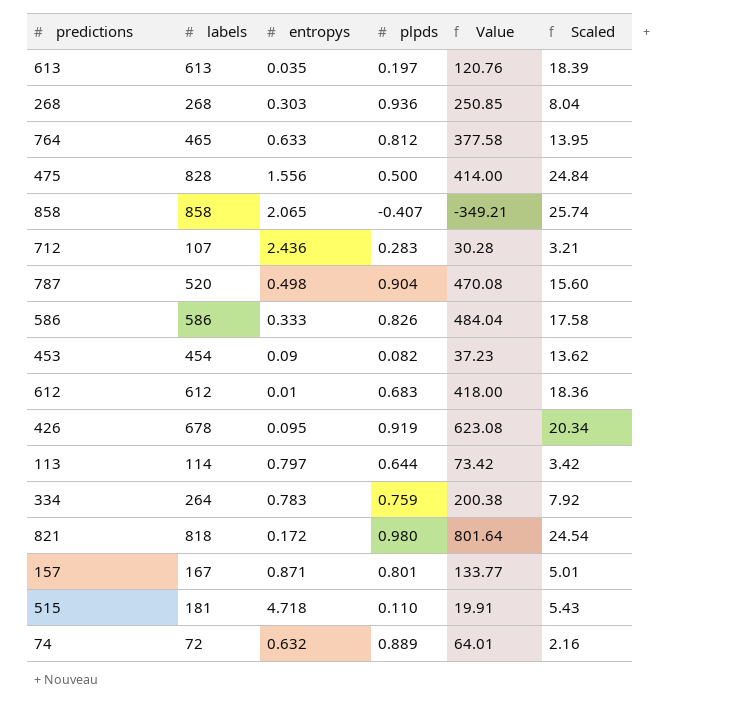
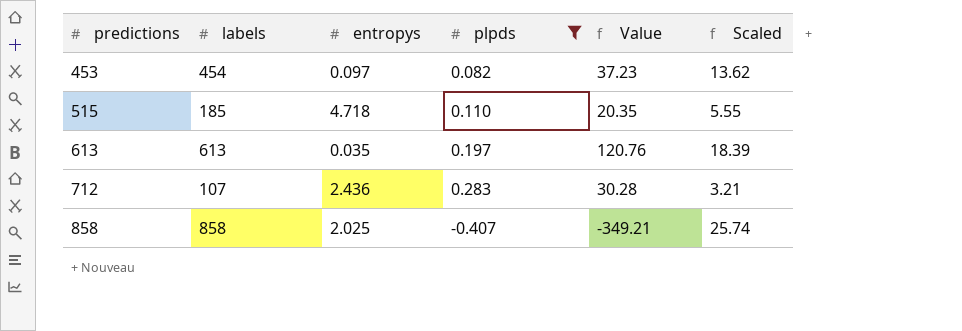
filter: none -> plpds <= 0.283
row order: none -> predictions ascending
453 | entropys: 0.09 -> 0.097
515 | labels: 181 -> 185
515 | Value: 19.91 -> 20.35
515 | Scaled: 5.43 -> 5.55
858 | entropys: 2.065 -> 2.025

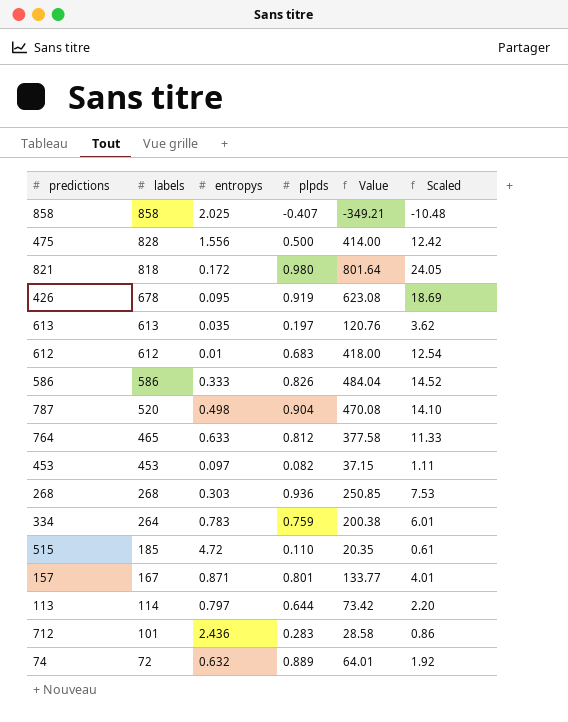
filter: plpds <= 0.283 -> none
row order: predictions ascending -> labels descending
column Scaled | formula: [labels] * 0.03 -> [Value] * 0.03
453 | labels: 454 -> 453
453 | Value: 37.23 -> 37.15
515 | entropys: 4.718 -> 4.72
712 | labels: 107 -> 101
712 | Value: 30.28 -> 28.58

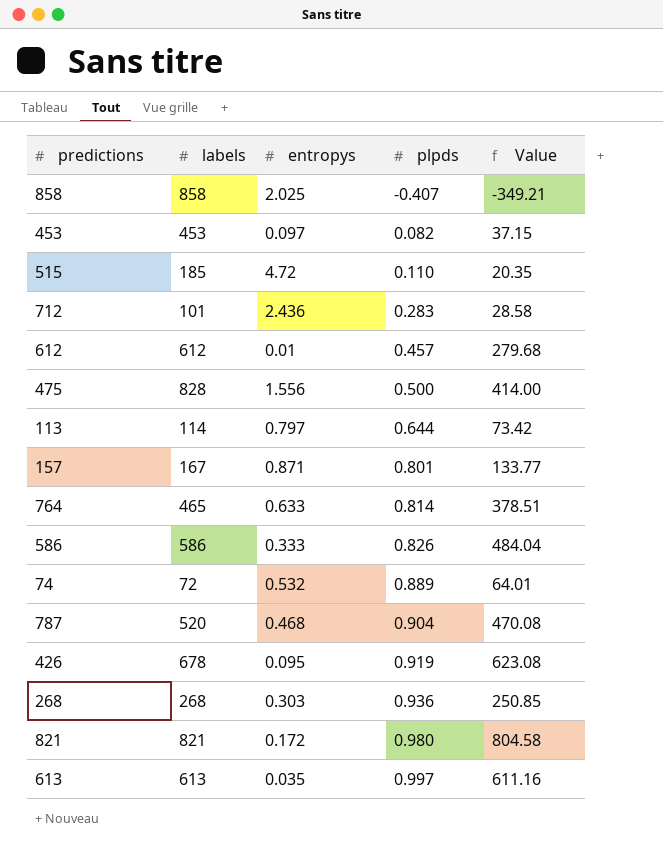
row order: labels descending -> plpds ascending
column Scaled | formula: [Value] * 0.03 -> none
row 334: 264 | 0.783 | 0.759 | 200.38 | 6.01 -> none
612 | plpds: 0.683 -> 0.457
612 | Value: 418.00 -> 279.68
764 | plpds: 0.812 -> 0.814
764 | Value: 377.58 -> 378.51
74 | entropys: 0.632 -> 0.532
787 | entropys: 0.498 -> 0.468
821 | labels: 818 -> 821
821 | Value: 801.64 -> 804.58
613 | plpds: 0.197 -> 0.997
613 | Value: 120.76 -> 611.16

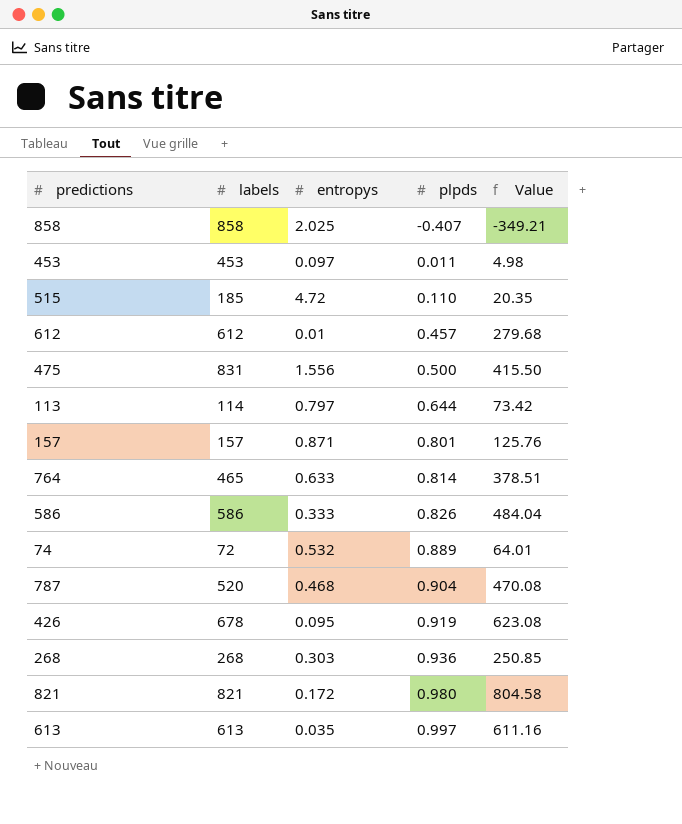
row 712: 101 | 2.436 | 0.283 | 28.58 -> none
453 | plpds: 0.082 -> 0.011
453 | Value: 37.15 -> 4.98
475 | labels: 828 -> 831
475 | Value: 414.00 -> 415.50
157 | labels: 167 -> 157
157 | Value: 133.77 -> 125.76

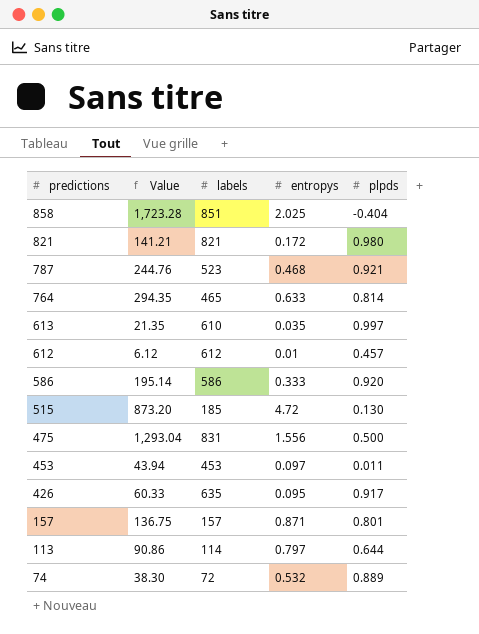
row order: plpds ascending -> predictions descending
column Value | formula: [labels] * [plpds] -> [labels] * [entropys]
column Value | position: 5 -> 2
row 268: 268 | 0.303 | 0.936 | 250.85 -> none
858 | labels: 858 -> 851
858 | plpds: -0.407 -> -0.404
787 | labels: 520 -> 523
787 | plpds: 0.904 -> 0.921
613 | labels: 613 -> 610
586 | plpds: 0.826 -> 0.920
515 | plpds: 0.110 -> 0.130
426 | labels: 678 -> 635
426 | plpds: 0.919 -> 0.917

